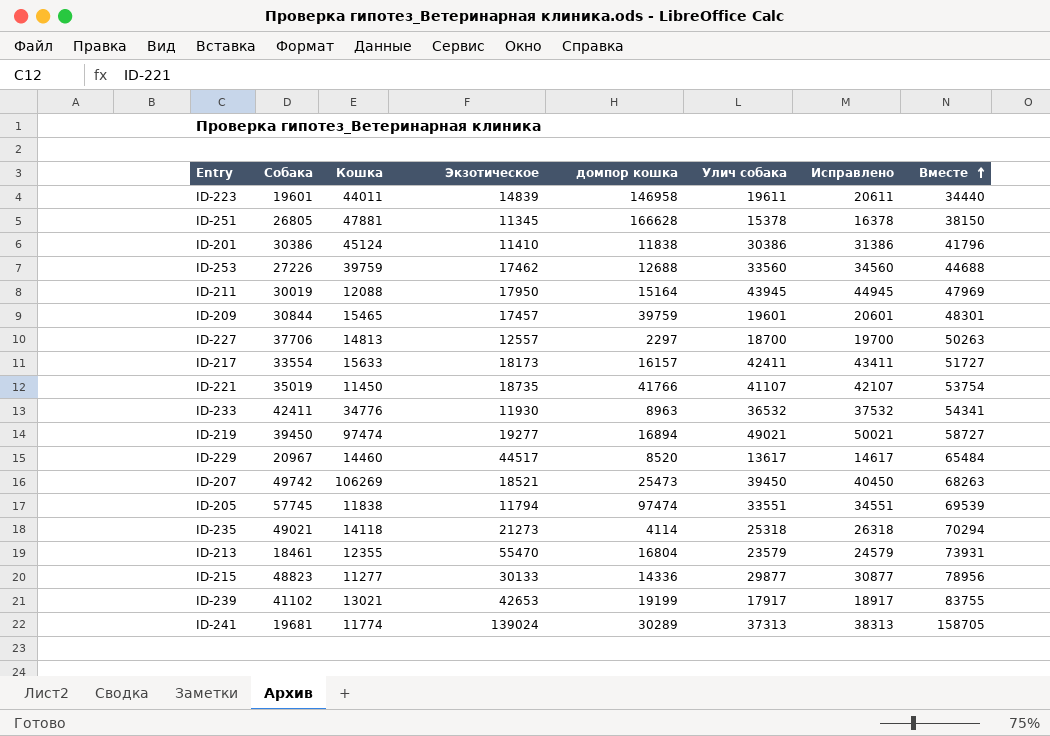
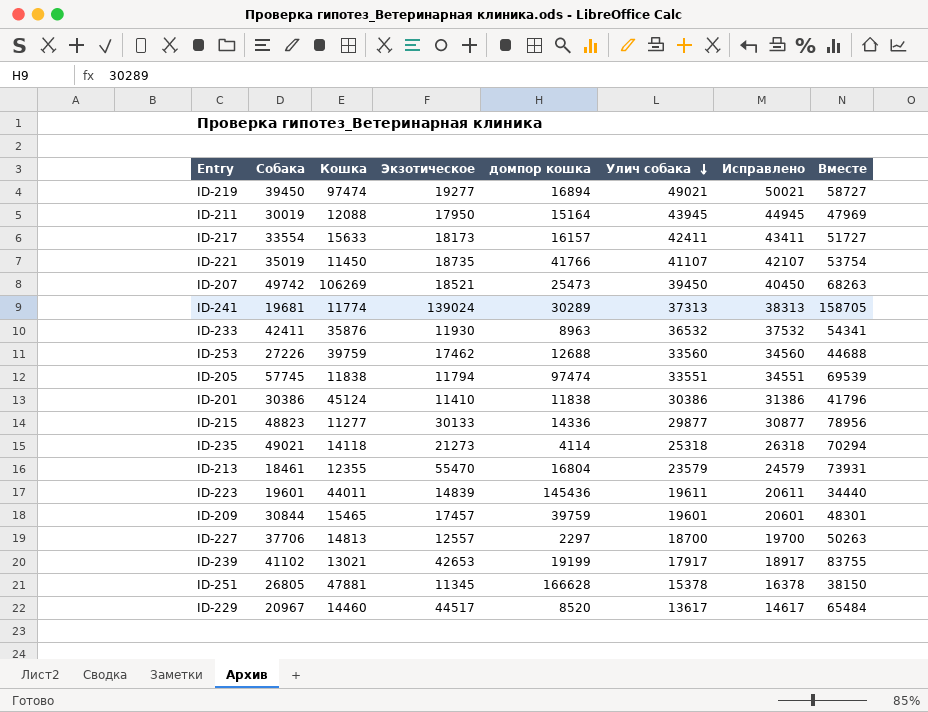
row order: Вместе ascending -> Улич собака descending
ID-233 | Кошка: 34776 -> 35876
ID-223 | домпор кошка: 146958 -> 145436

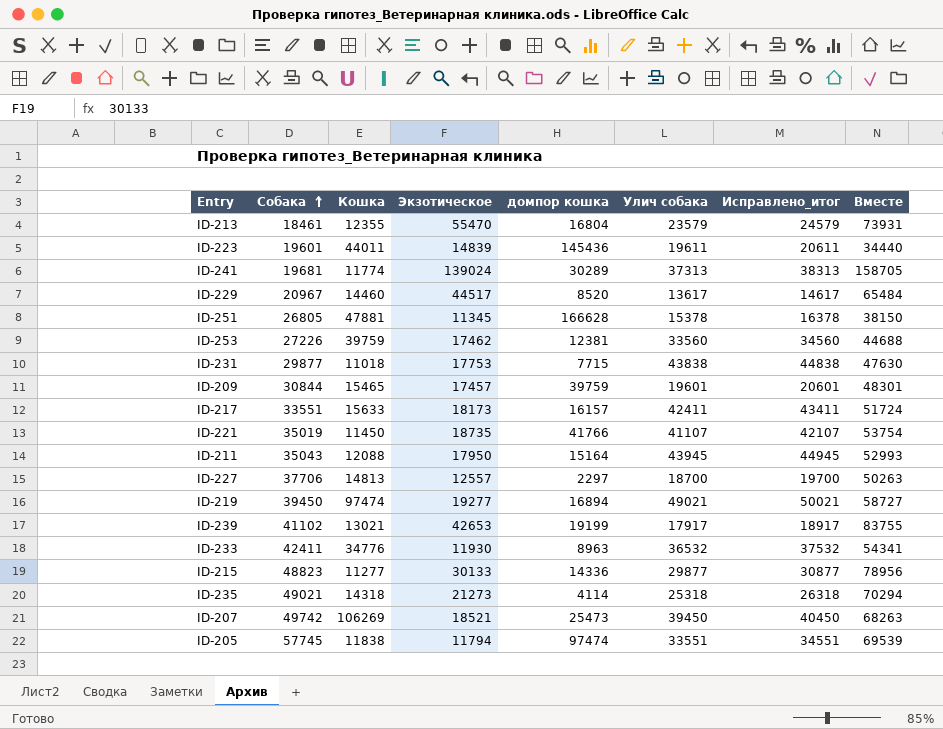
row order: Улич собака descending -> Собака ascending
column name: Исправлено -> Исправлено_итог
row ID-201: 30386 | 45124 | 11410 | 11838 | 30386 | 31386 | 41796 -> none
ID-253 | домпор кошка: 12688 -> 12381
row ID-231: none -> 29877 | 11018 | 17753 | 7715 | 43838 | 44838 | 47630
ID-217 | Собака: 33554 -> 33551
ID-217 | Вместе: 51727 -> 51724
ID-211 | Собака: 30019 -> 35043
ID-211 | Вместе: 47969 -> 52993
ID-233 | Кошка: 35876 -> 34776
ID-235 | Кошка: 14118 -> 14318

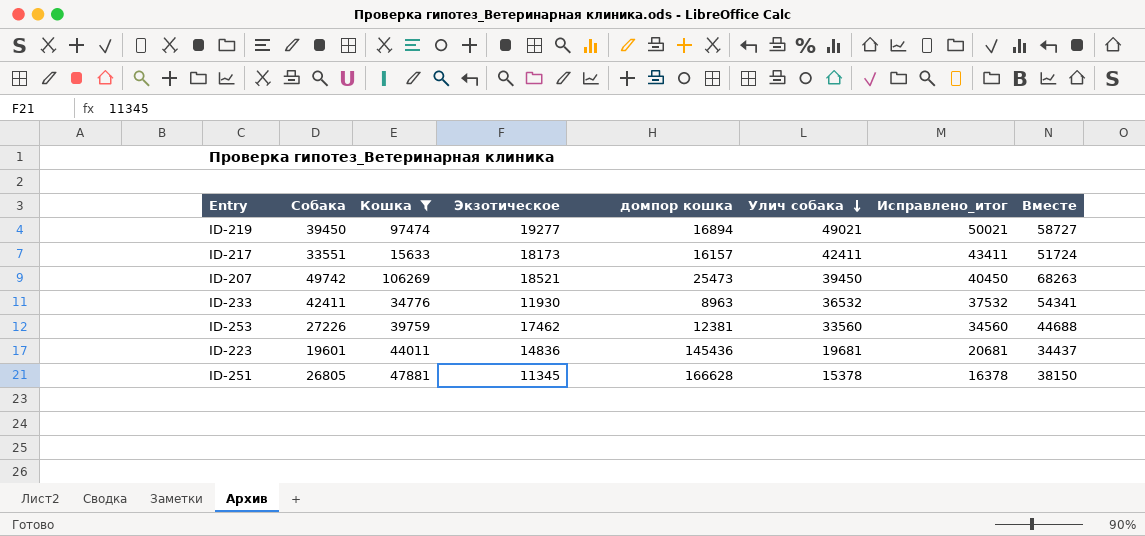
filter: none -> Кошка >= 15633
row order: Собака ascending -> Улич собака descending
ID-223 | Экзотическое: 14839 -> 14836
ID-223 | Улич собака: 19611 -> 19681
ID-223 | Исправлено_итог: 20611 -> 20681
ID-223 | Вместе: 34440 -> 34437

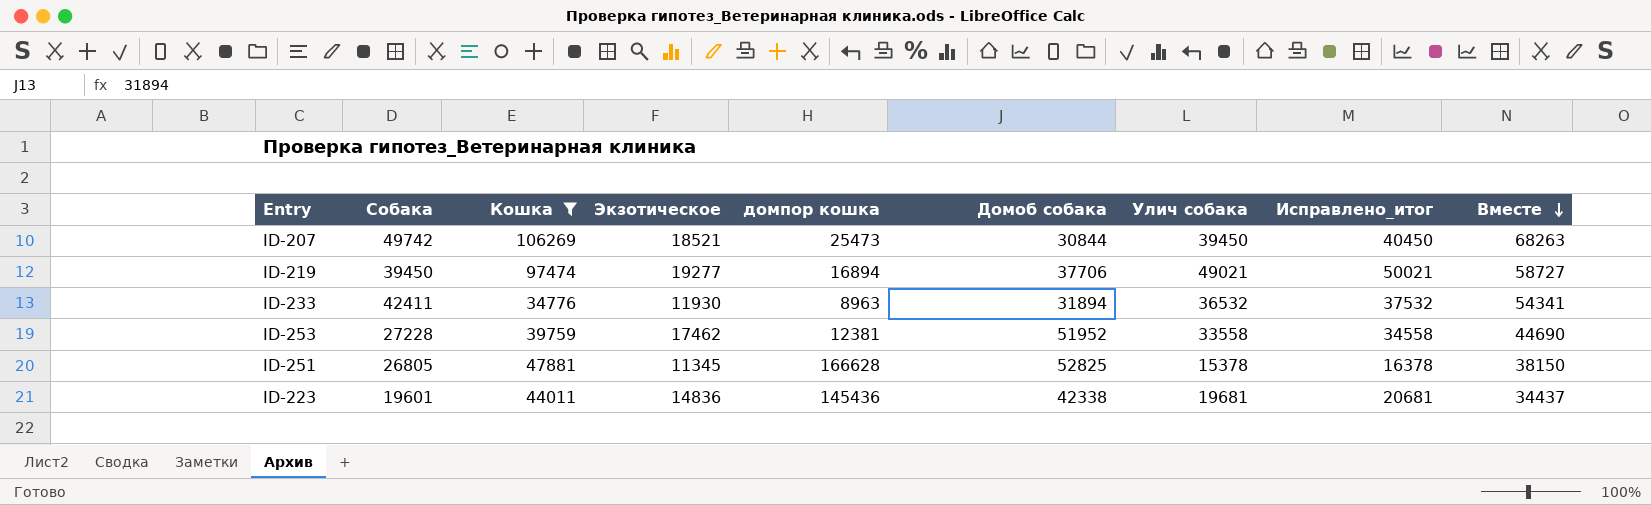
row order: Улич собака descending -> Вместе descending
column Домоб собака | position: none -> 6
row ID-217: 33551 | 15633 | 18173 | 16157 | 42411 | 43411 | 51724 -> none
ID-253 | Собака: 27226 -> 27228
ID-253 | Улич собака: 33560 -> 33558
ID-253 | Исправлено_итог: 34560 -> 34558
ID-253 | Вместе: 44688 -> 44690

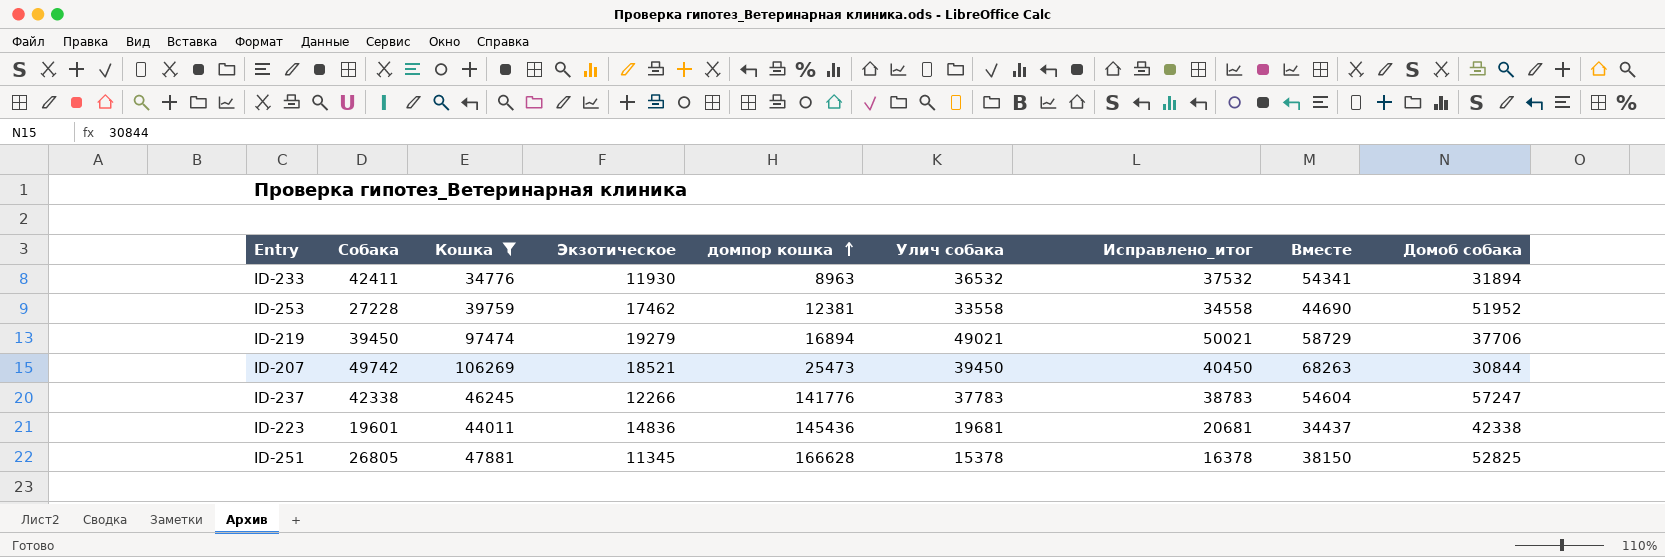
row order: Вместе descending -> домпор кошка ascending
column Домоб собака | position: 6 -> 9
ID-219 | Экзотическое: 19277 -> 19279
ID-219 | Вместе: 58727 -> 58729
row ID-237: none -> 42338 | 46245 | 12266 | 141776 | 37783 | 38783 | 54604 | 57247

